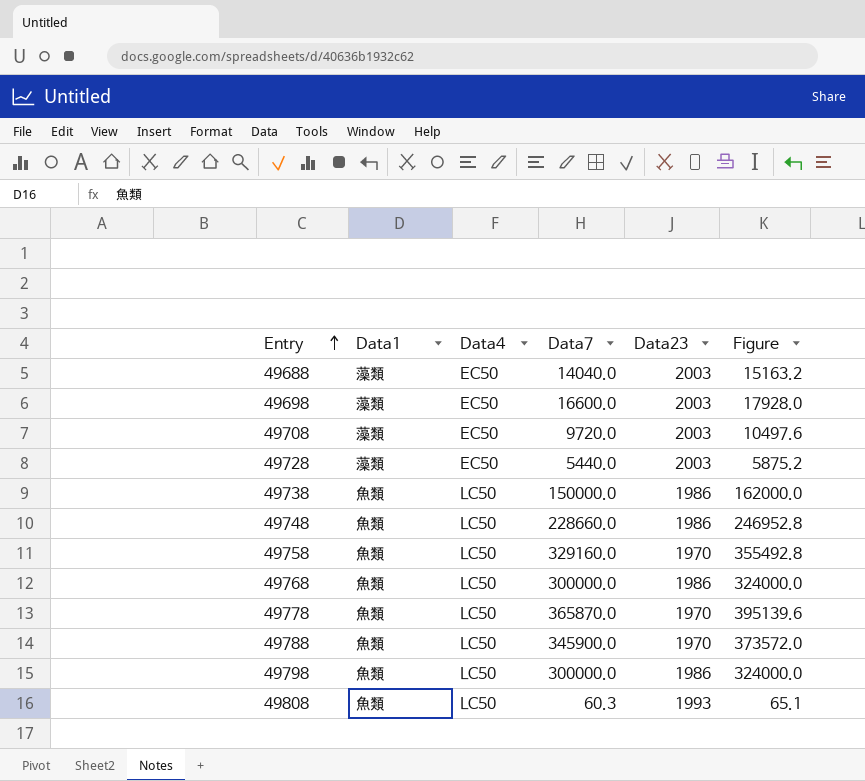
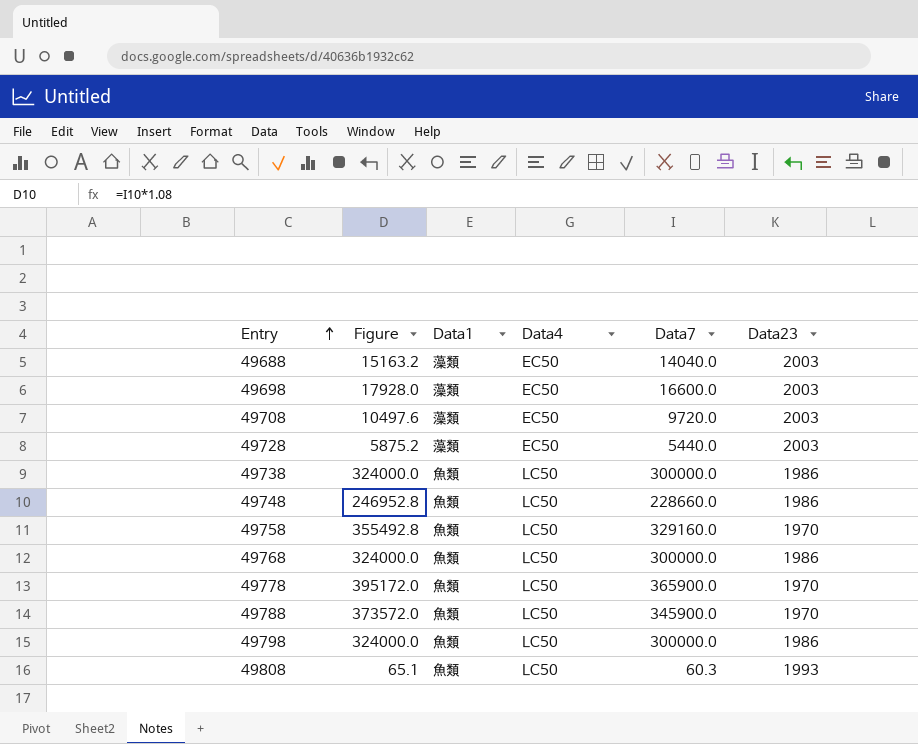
column Figure | position: 6 -> 2
49738 | Figure: 162000.0 -> 324000.0
49738 | Data7: 150000.0 -> 300000.0
49778 | Figure: 395139.6 -> 395172.0
49778 | Data7: 365870.0 -> 365900.0

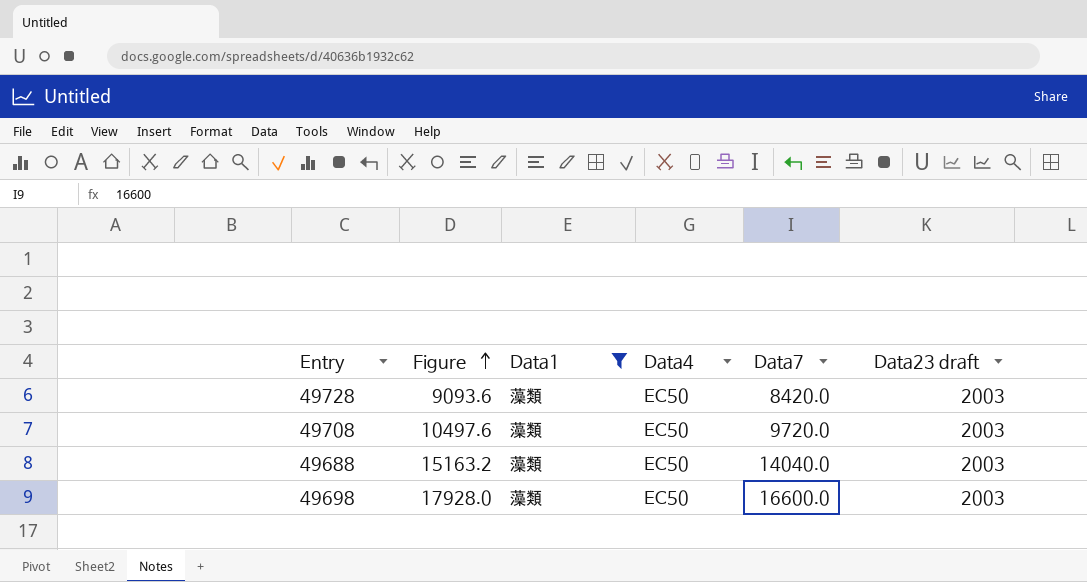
filter: none -> Data1 = 藻類
row order: Entry ascending -> Figure ascending
column name: Data23 -> Data23 draft
49728 | Figure: 5875.2 -> 9093.6
49728 | Data7: 5440.0 -> 8420.0

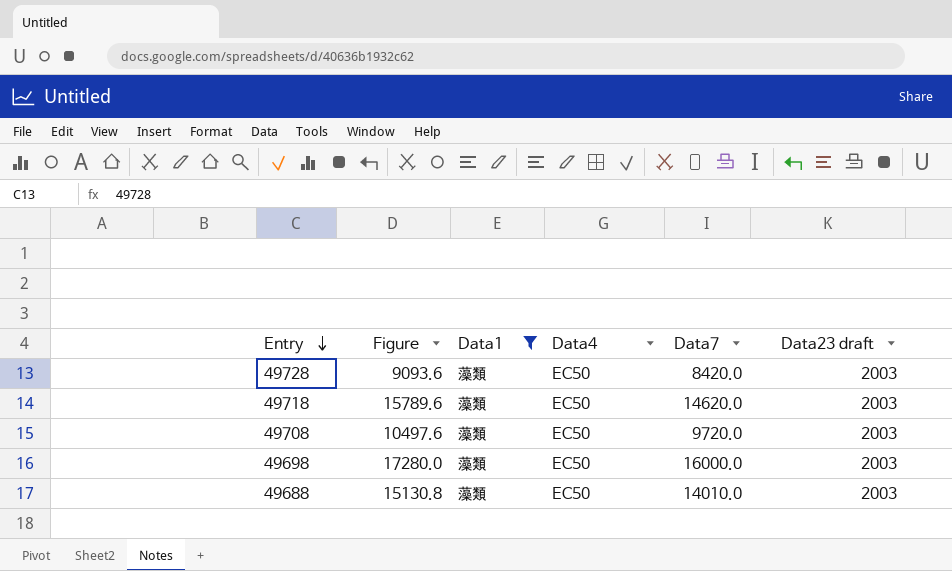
row order: Figure ascending -> Entry descending
row 49718: none -> 15789.6 | 藻類 | EC50 | 14620.0 | 2003
49698 | Figure: 17928.0 -> 17280.0
49698 | Data7: 16600.0 -> 16000.0
49688 | Figure: 15163.2 -> 15130.8
49688 | Data7: 14040.0 -> 14010.0

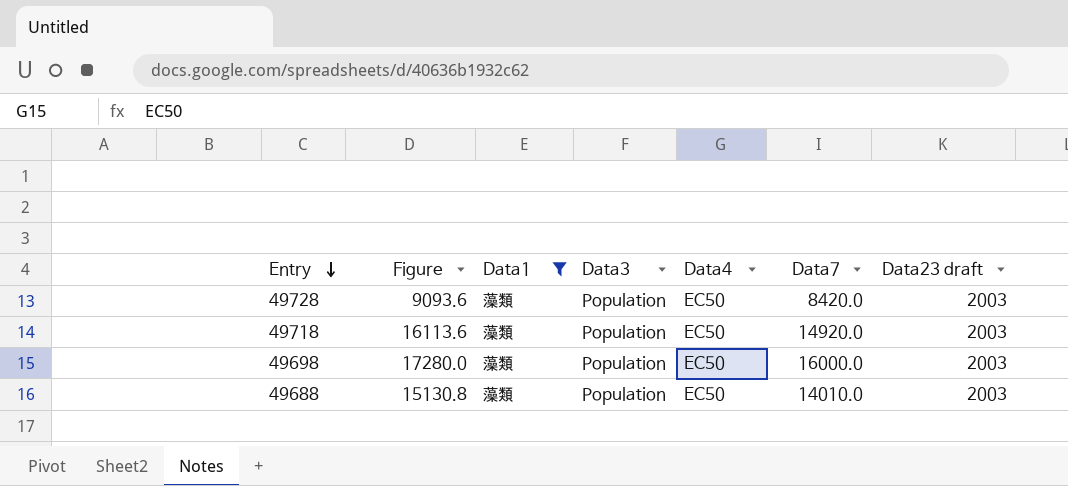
column Data3 | position: none -> 4
row 49708: 10497.6 | 藻類 | EC50 | 9720.0 | 2003 -> none
49718 | Figure: 15789.6 -> 16113.6
49718 | Data7: 14620.0 -> 14920.0

